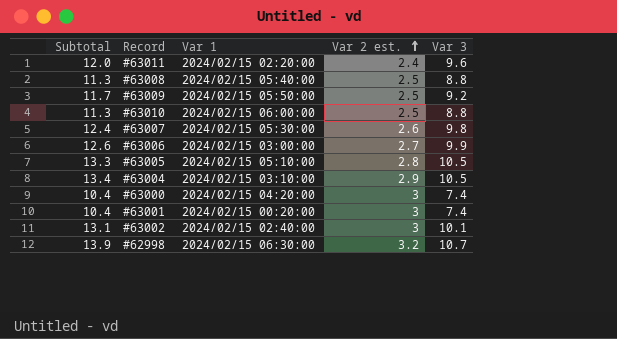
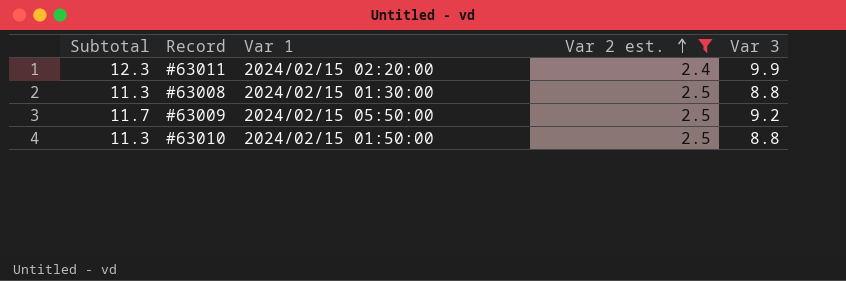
filter: none -> Var 2 est. <= 2.5
#63011 | Subtotal: 12.0 -> 12.3
#63011 | Var 3: 9.6 -> 9.9
#63008 | Var 1: 2024/02/15 05:40:00 -> 2024/02/15 01:30:00
#63010 | Var 1: 2024/02/15 06:00:00 -> 2024/02/15 01:50:00

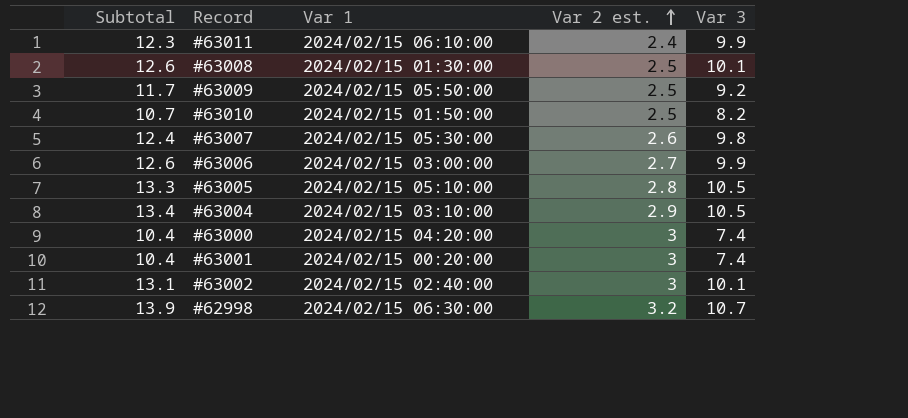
filter: Var 2 est. <= 2.5 -> none
#63011 | Var 1: 2024/02/15 02:20:00 -> 2024/02/15 06:10:00
#63008 | Subtotal: 11.3 -> 12.6
#63008 | Var 3: 8.8 -> 10.1
#63010 | Subtotal: 11.3 -> 10.7
#63010 | Var 3: 8.8 -> 8.2

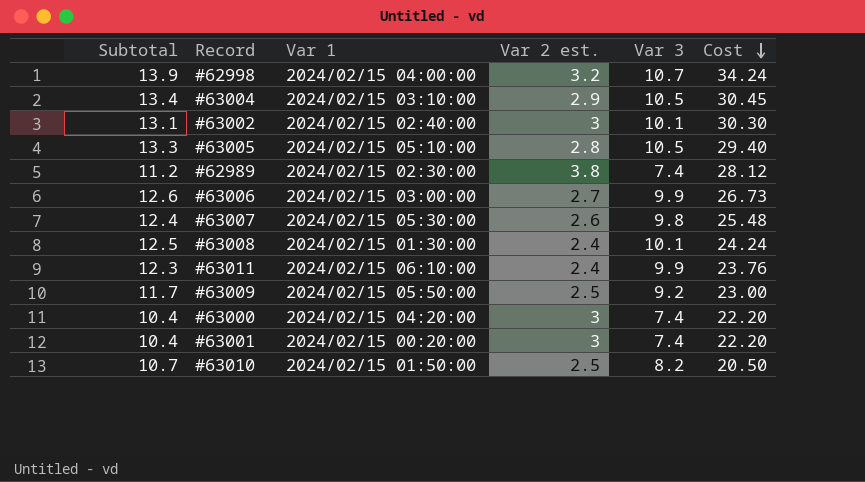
row order: Var 2 est. ascending -> Cost descending
column Cost | formula: none -> [Var 2 est.] * [Var 3]
#62998 | Var 1: 2024/02/15 06:30:00 -> 2024/02/15 04:00:00
row #62989: none -> 11.2 | 2024/02/15 02:30:00 | 3.8 | 7.4 | 28.12
#63008 | Subtotal: 12.6 -> 12.5
#63008 | Var 2 est.: 2.5 -> 2.4

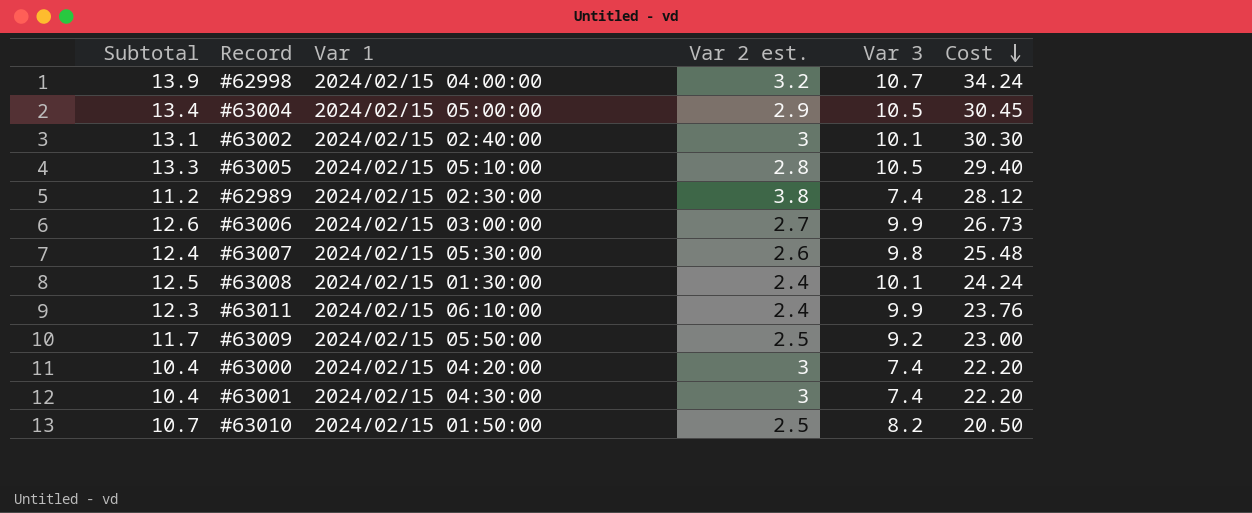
#63004 | Var 1: 2024/02/15 03:10:00 -> 2024/02/15 05:00:00
#63001 | Var 1: 2024/02/15 00:20:00 -> 2024/02/15 04:30:00

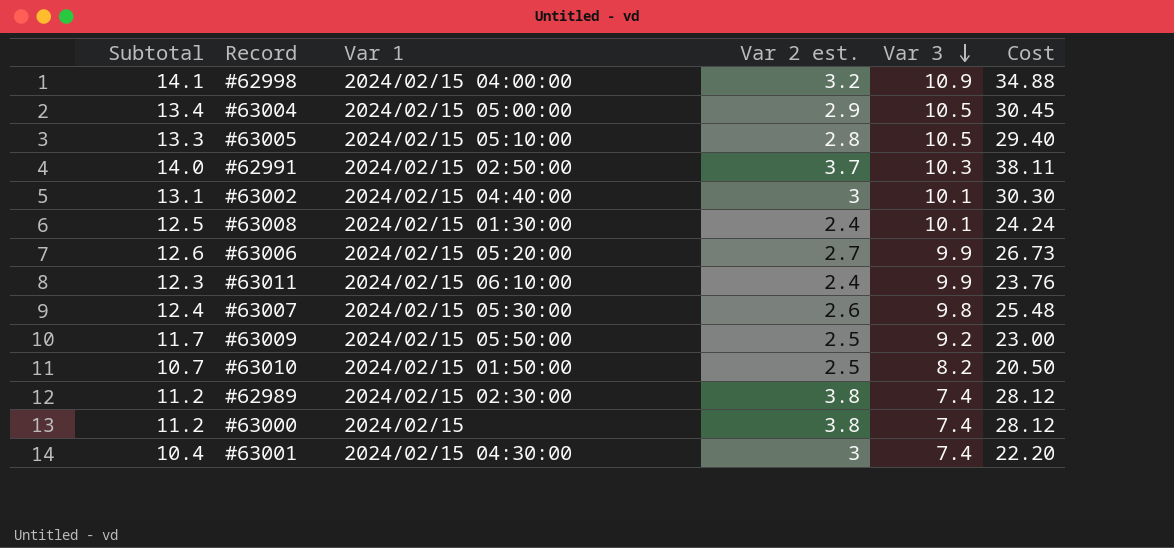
row order: Cost descending -> Var 3 descending
#62998 | Subtotal: 13.9 -> 14.1
#62998 | Var 3: 10.7 -> 10.9
#62998 | Cost: 34.24 -> 34.88
row #62991: none -> 14.0 | 2024/02/15 02:50:00 | 3.7 | 10.3 | 38.11
#63002 | Var 1: 2024/02/15 02:40:00 -> 2024/02/15 04:40:00
#63006 | Var 1: 2024/02/15 03:00:00 -> 2024/02/15 05:20:00
#63000 | Subtotal: 10.4 -> 11.2
#63000 | Var 1: 2024/02/15 04:20:00 -> 2024/02/15
#63000 | Var 2 est.: 3 -> 3.8
#63000 | Cost: 22.20 -> 28.12

